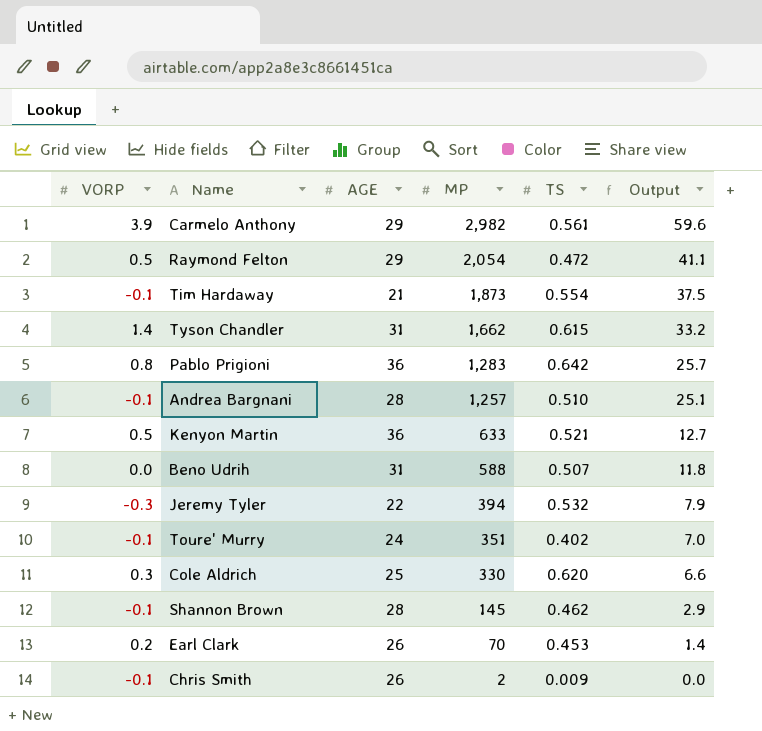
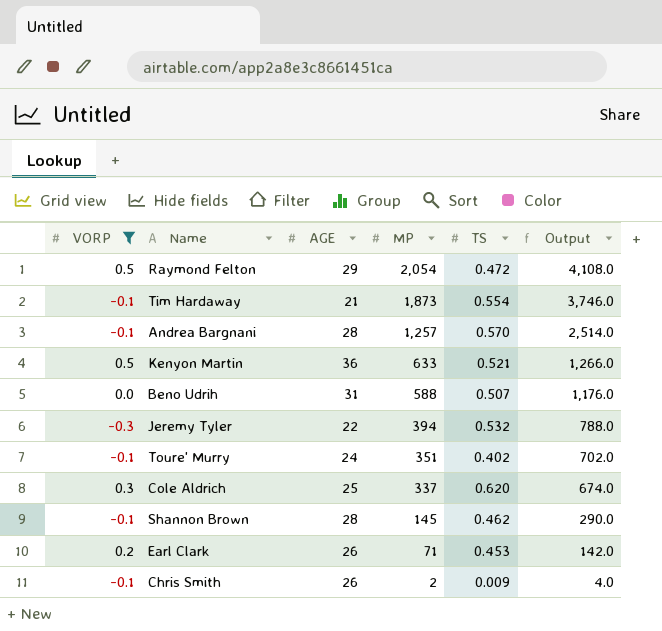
filter: none -> VORP <= 0.5
column Output | formula: [MP] * 0.02 -> [MP] * 2
Andrea Bargnani | TS: 0.510 -> 0.570
Cole Aldrich | MP: 330 -> 337
Earl Clark | MP: 70 -> 71

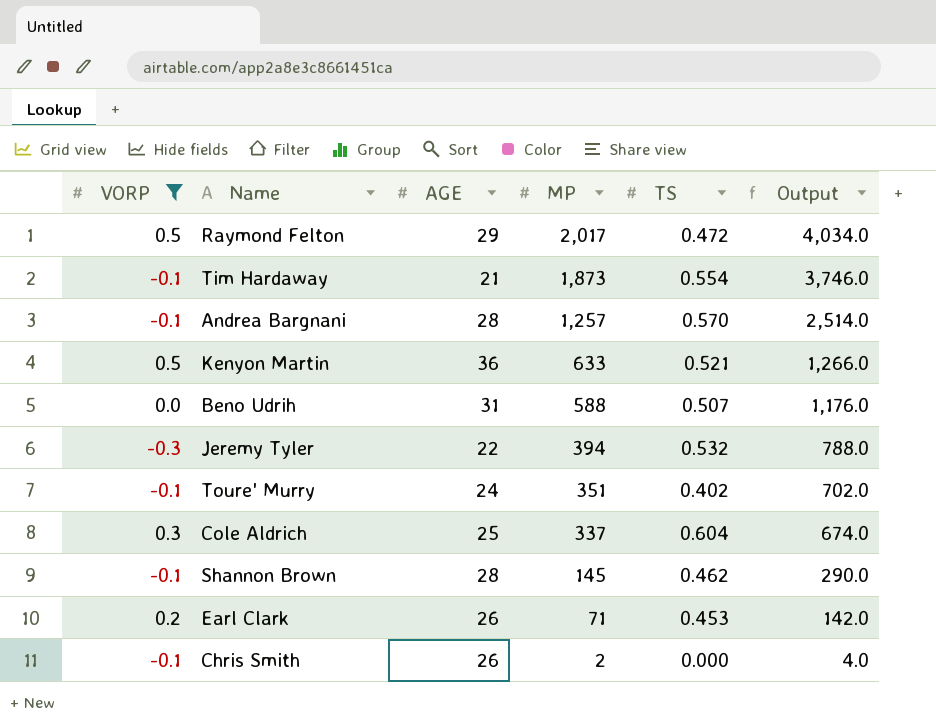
Raymond Felton | MP: 2,054 -> 2,017
Raymond Felton | Output: 4,108.0 -> 4,034.0
Cole Aldrich | TS: 0.620 -> 0.604
Chris Smith | TS: 0.009 -> 0.000

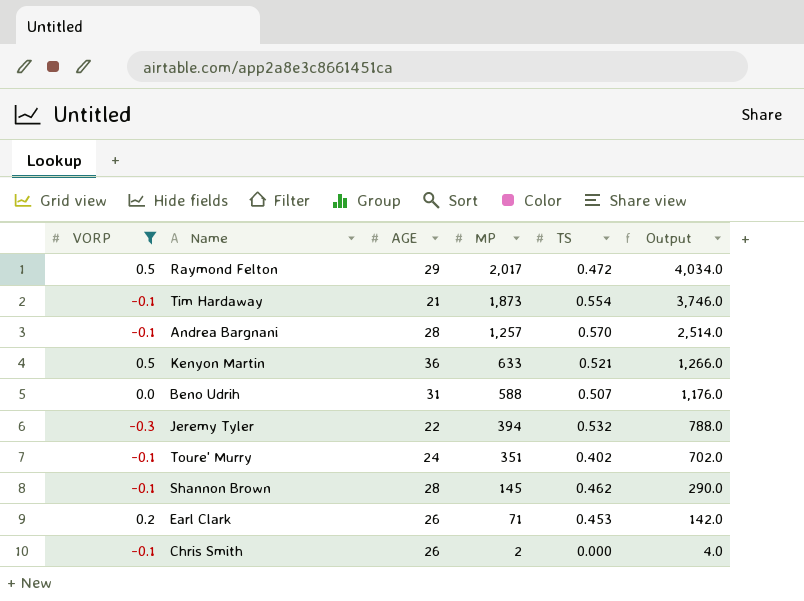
row Cole Aldrich: 0.3 | 25 | 337 | 0.604 | 674.0 -> none

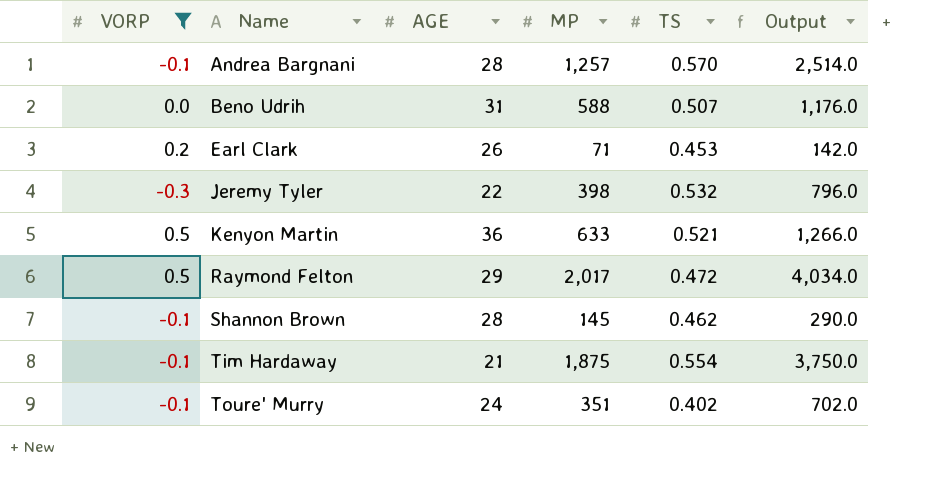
row order: MP descending -> Name ascending
row Chris Smith: -0.1 | 26 | 2 | 0.000 | 4.0 -> none
Jeremy Tyler | MP: 394 -> 398
Jeremy Tyler | Output: 788.0 -> 796.0
Tim Hardaway | MP: 1,873 -> 1,875
Tim Hardaway | Output: 3,746.0 -> 3,750.0

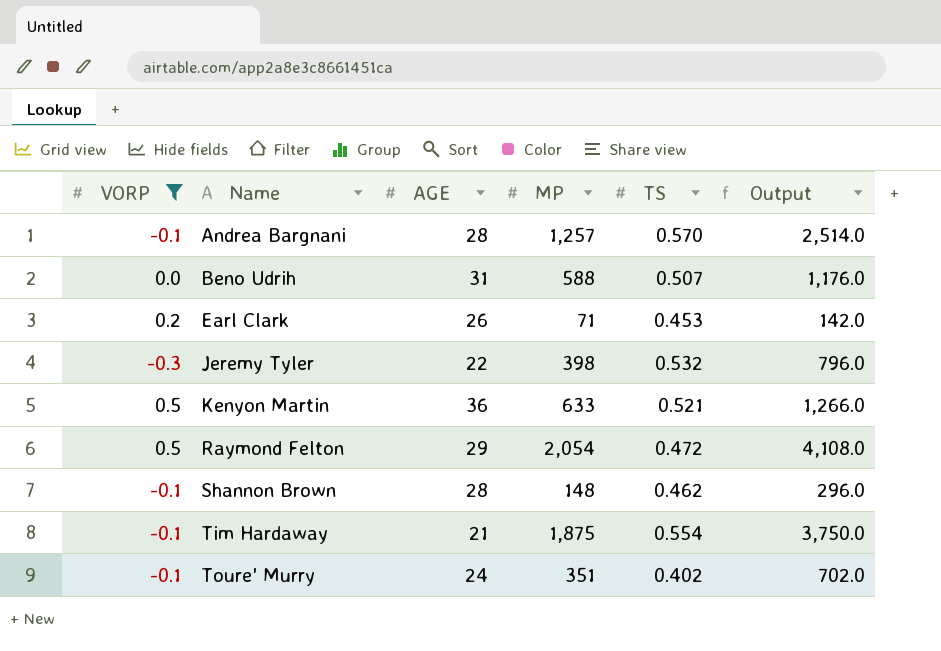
Raymond Felton | MP: 2,017 -> 2,054
Raymond Felton | Output: 4,034.0 -> 4,108.0
Shannon Brown | MP: 145 -> 148
Shannon Brown | Output: 290.0 -> 296.0

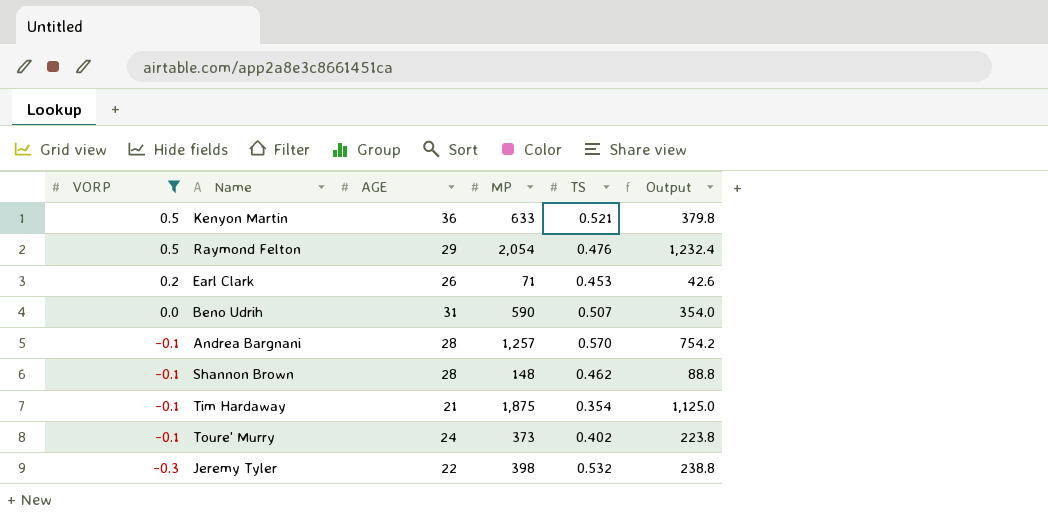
row order: Name ascending -> VORP descending
column Output | formula: [MP] * 2 -> [MP] * 0.6
Raymond Felton | TS: 0.472 -> 0.476
Beno Udrih | MP: 588 -> 590
Tim Hardaway | TS: 0.554 -> 0.354
Toure' Murry | MP: 351 -> 373

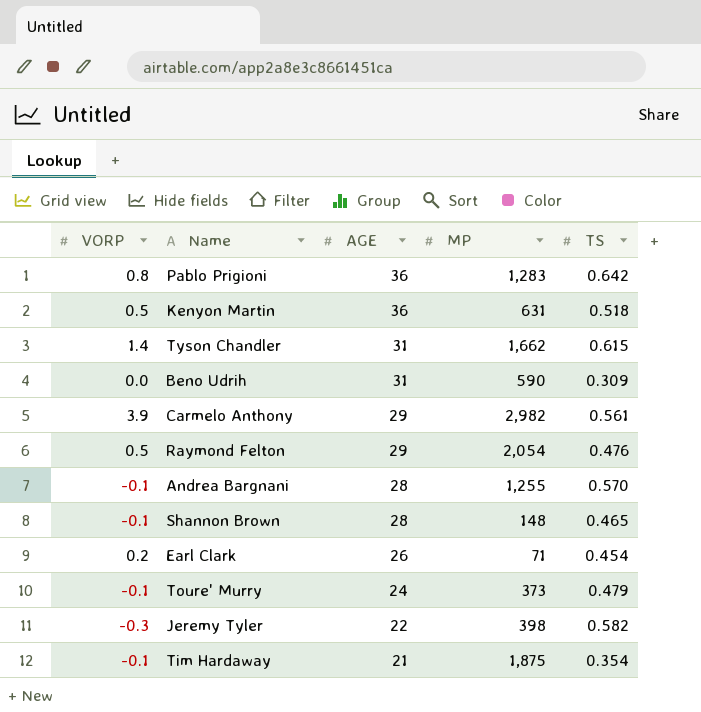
filter: VORP <= 0.5 -> none
row order: VORP descending -> AGE descending
column Output | formula: [MP] * 0.6 -> none
Kenyon Martin | MP: 633 -> 631
Kenyon Martin | TS: 0.521 -> 0.518
Beno Udrih | TS: 0.507 -> 0.309
Andrea Bargnani | MP: 1,257 -> 1,255
Shannon Brown | TS: 0.462 -> 0.465
Earl Clark | TS: 0.453 -> 0.454
Toure' Murry | TS: 0.402 -> 0.479
Jeremy Tyler | TS: 0.532 -> 0.582

